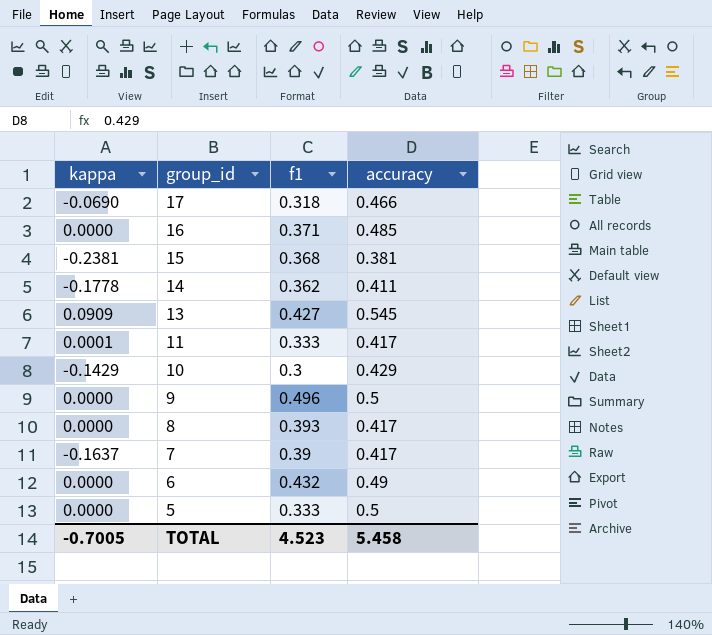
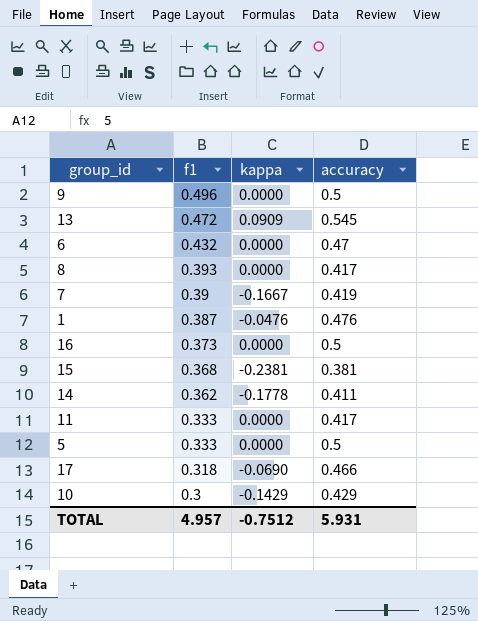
row order: group_id descending -> f1 descending
column kappa | position: 1 -> 3
13 | f1: 0.427 -> 0.472
6 | accuracy: 0.49 -> 0.47
7 | kappa: -0.1637 -> -0.1667
7 | accuracy: 0.417 -> 0.419
row 1: none -> 0.387 | -0.0476 | 0.476
16 | f1: 0.371 -> 0.373
16 | accuracy: 0.485 -> 0.5
11 | kappa: 0.0001 -> 0.0000
TOTAL | f1: 4.523 -> 4.957
TOTAL | kappa: -0.7005 -> -0.7512
TOTAL | accuracy: 5.458 -> 5.931

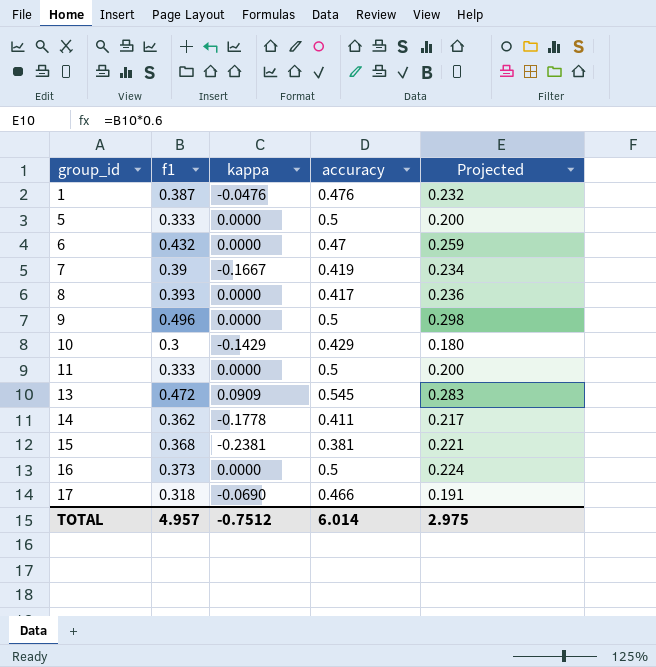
row order: f1 descending -> group_id ascending
column Projected | formula: none -> [f1] * 0.6
11 | accuracy: 0.417 -> 0.5
TOTAL | accuracy: 5.931 -> 6.014

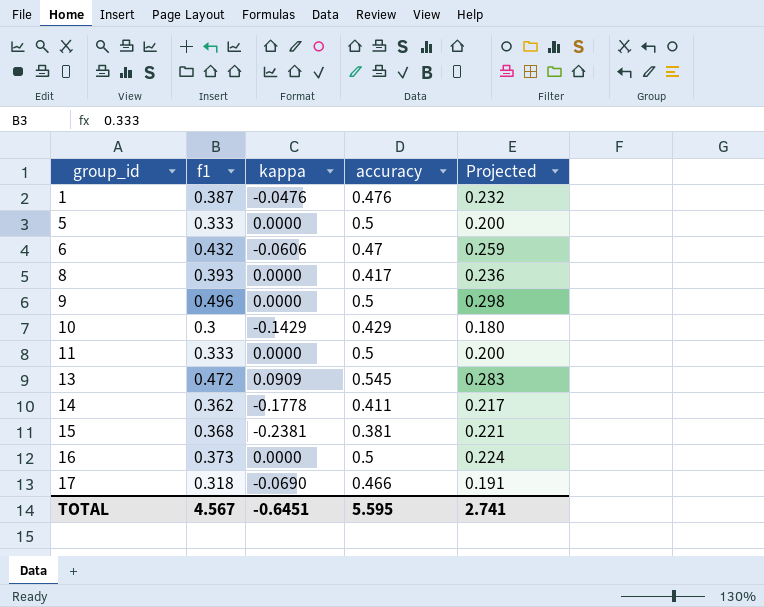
row 7: 0.39 | -0.1667 | 0.419 | 0.234 -> none
6 | kappa: 0.0000 -> -0.0606
TOTAL | f1: 4.957 -> 4.567
TOTAL | kappa: -0.7512 -> -0.6451
TOTAL | accuracy: 6.014 -> 5.595
TOTAL | Projected: 2.975 -> 2.741

